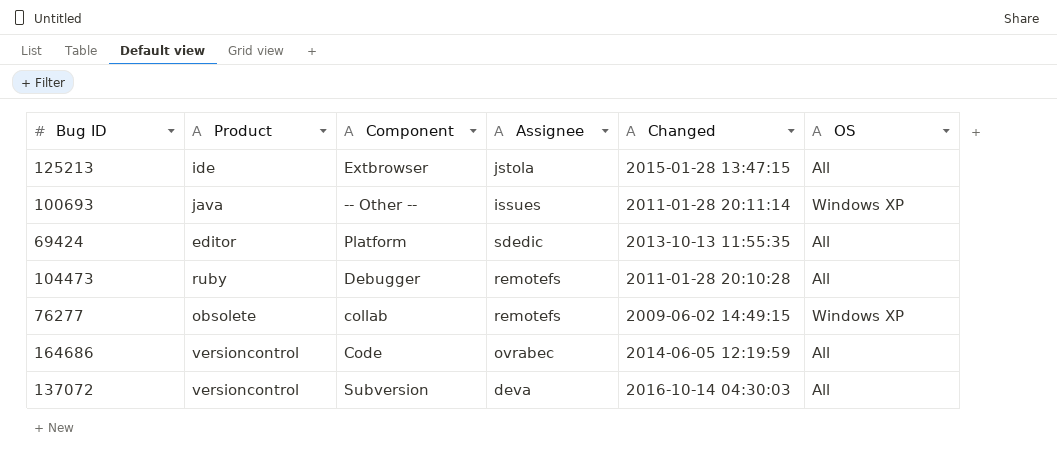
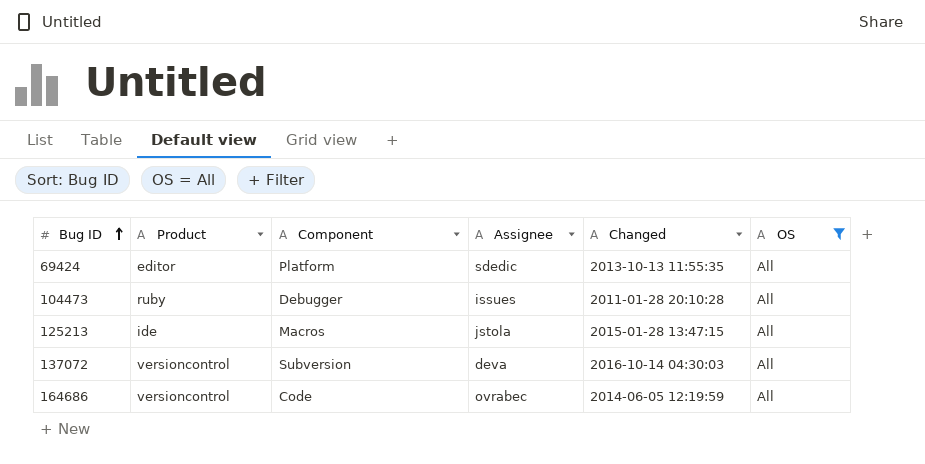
filter: none -> OS = All
row order: none -> Bug ID ascending
104473 | Assignee: remotefs -> issues
125213 | Component: Extbrowser -> Macros

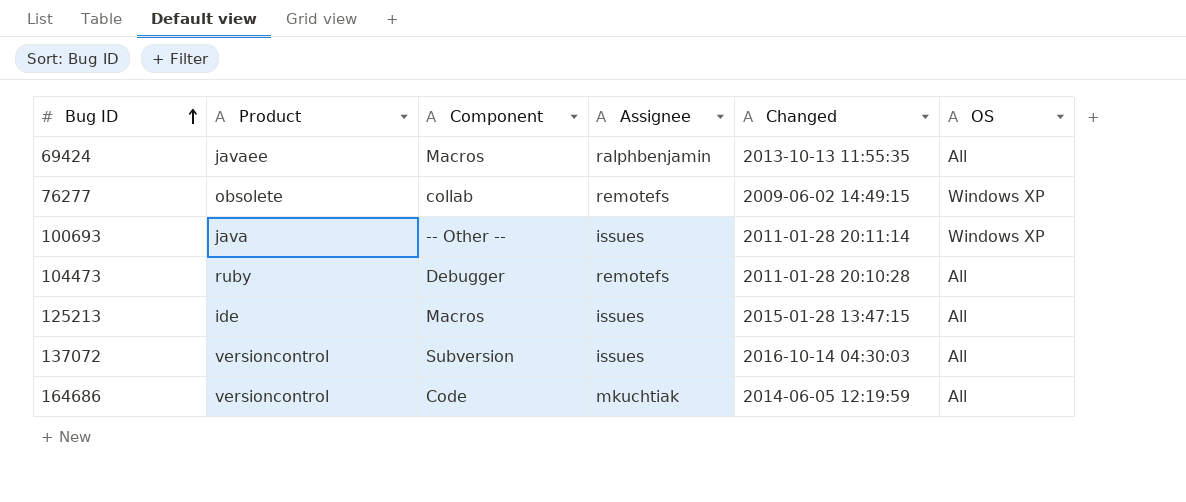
filter: OS = All -> none
69424 | Product: editor -> javaee
69424 | Component: Platform -> Macros
69424 | Assignee: sdedic -> ralphbenjamin
104473 | Assignee: issues -> remotefs
125213 | Assignee: jstola -> issues
137072 | Assignee: deva -> issues
164686 | Assignee: ovrabec -> mkuchtiak

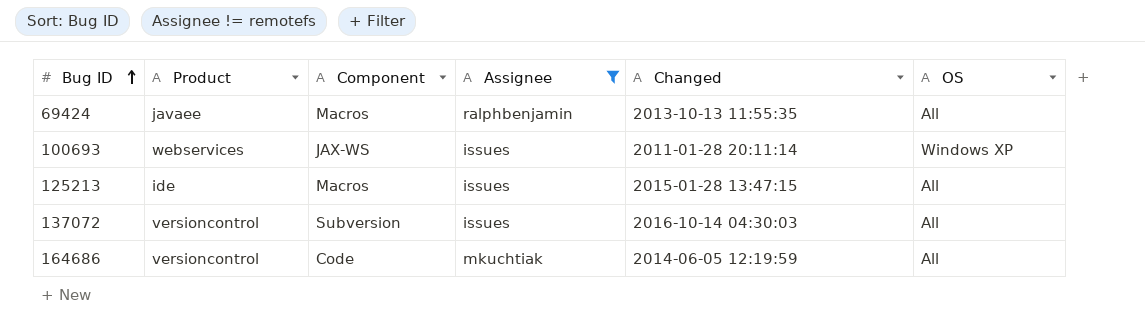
filter: none -> Assignee != remotefs
100693 | Product: java -> webservices
100693 | Component: -- Other -- -> JAX-WS

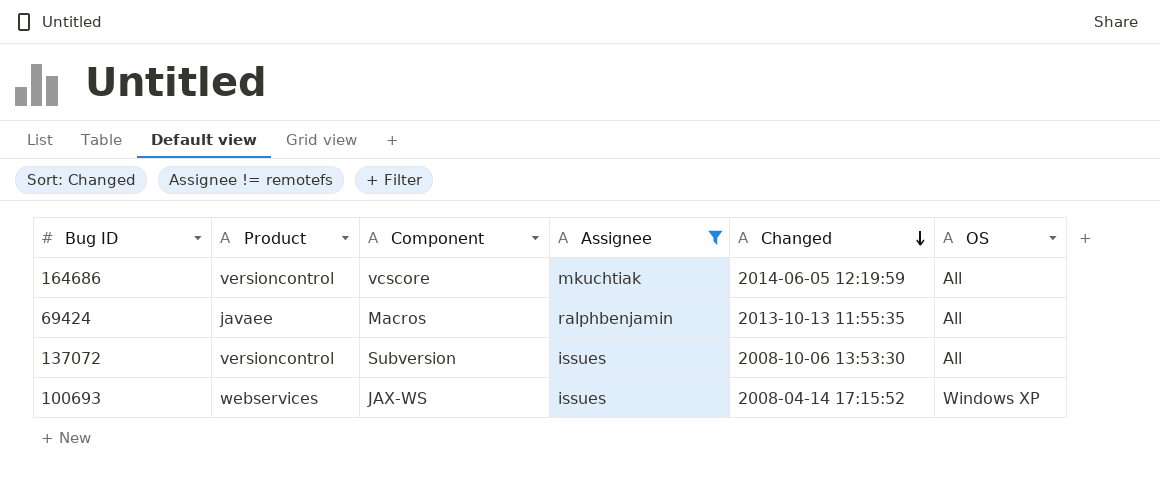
row order: Bug ID ascending -> Changed descending
row 125213: ide | Macros | issues | 2015-01-28 13:47:15 | All -> none
164686 | Component: Code -> vcscore
137072 | Changed: 2016-10-14 04:30:03 -> 2008-10-06 13:53:30
100693 | Changed: 2011-01-28 20:11:14 -> 2008-04-14 17:15:52

